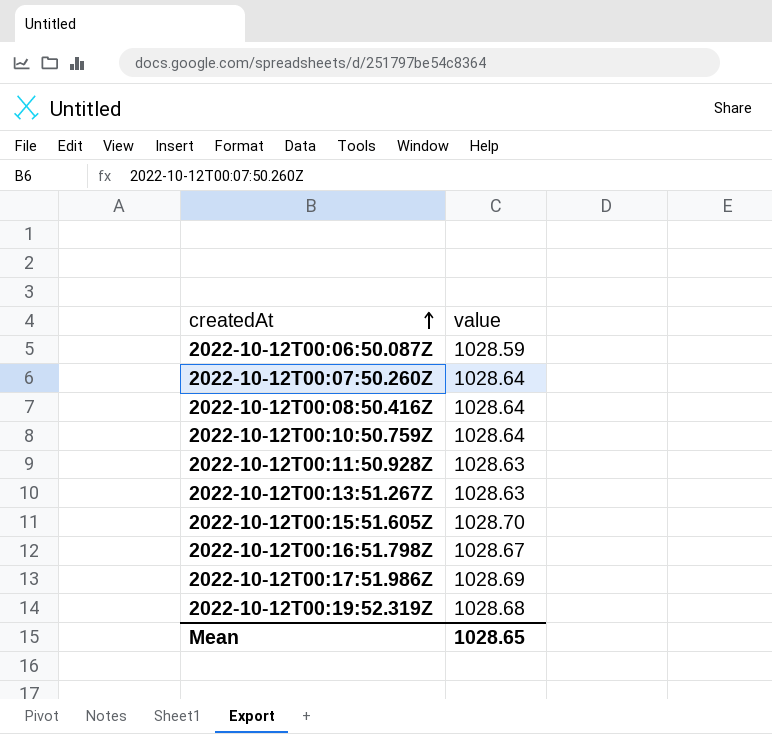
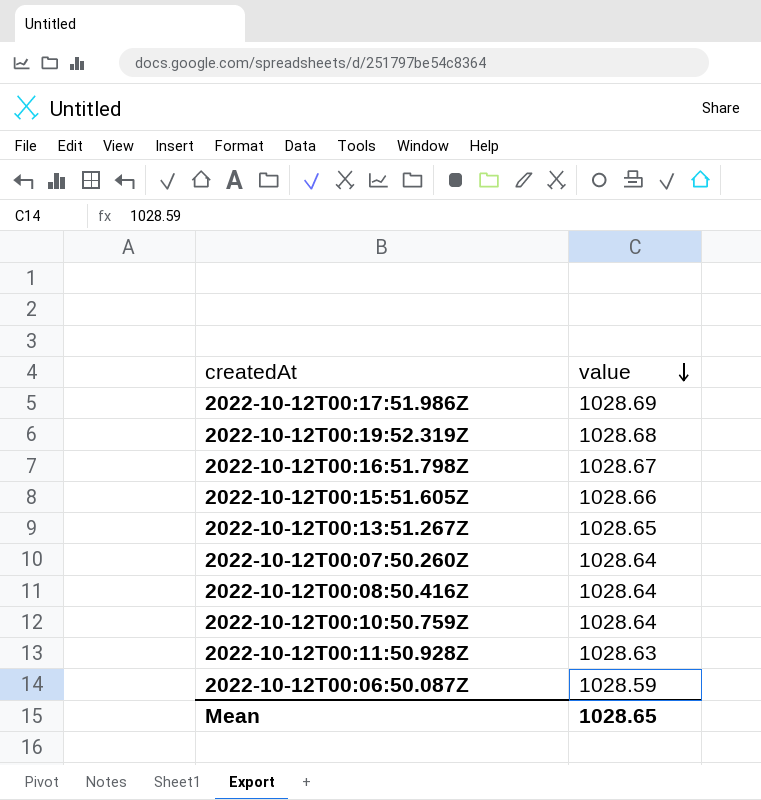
row order: createdAt ascending -> value descending
2022-10-12T00:15:51.605Z | value: 1028.70 -> 1028.66
2022-10-12T00:13:51.267Z | value: 1028.63 -> 1028.65

